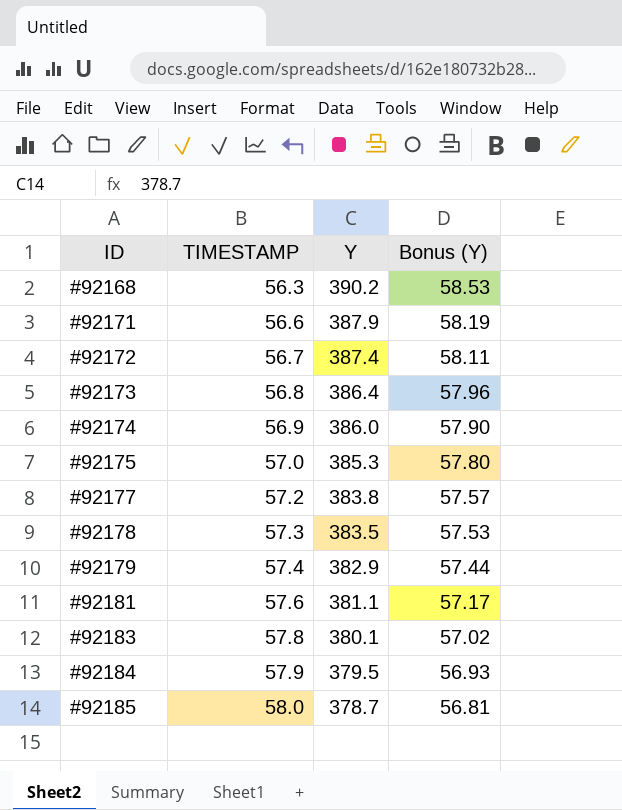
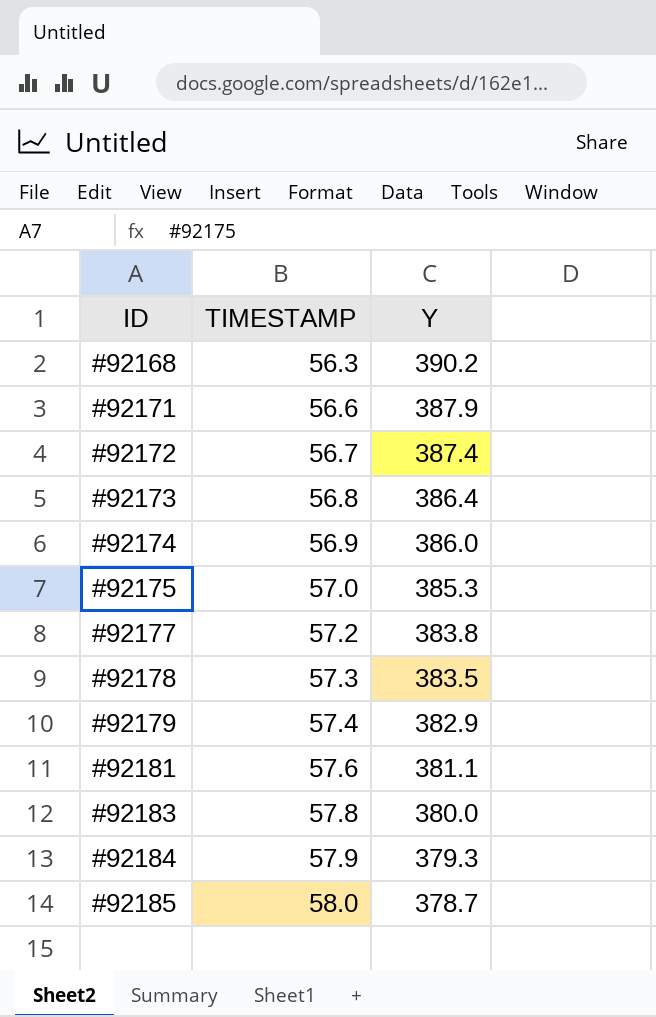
column Bonus (Y) | formula: [Y] * 0.15 -> none
#92183 | Y: 380.1 -> 380.0
#92184 | Y: 379.5 -> 379.3

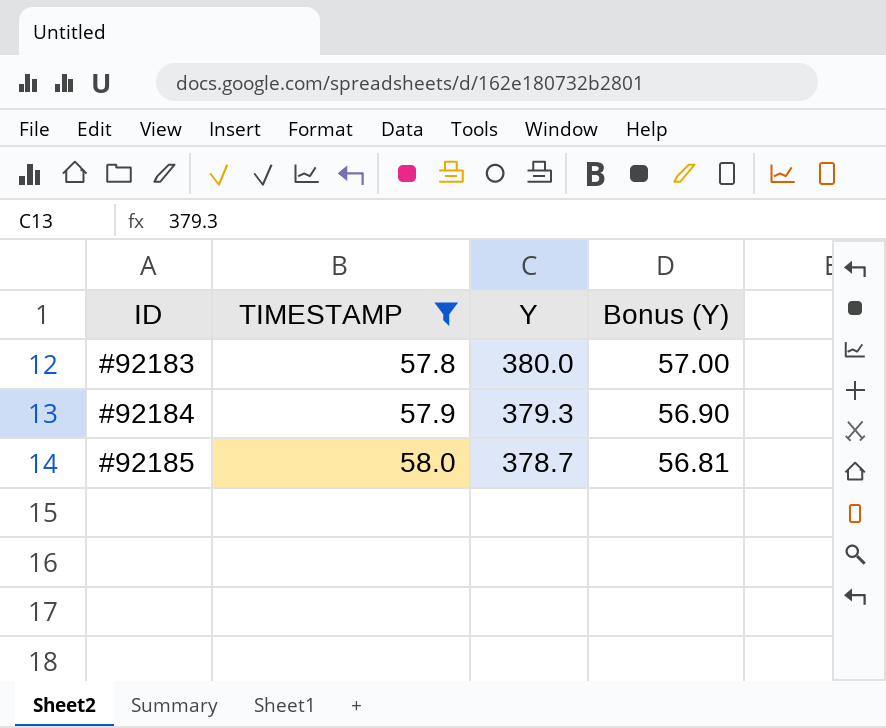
filter: none -> TIMESTAMP >= 57.8
column Bonus (Y) | formula: none -> [Y] * 0.15

